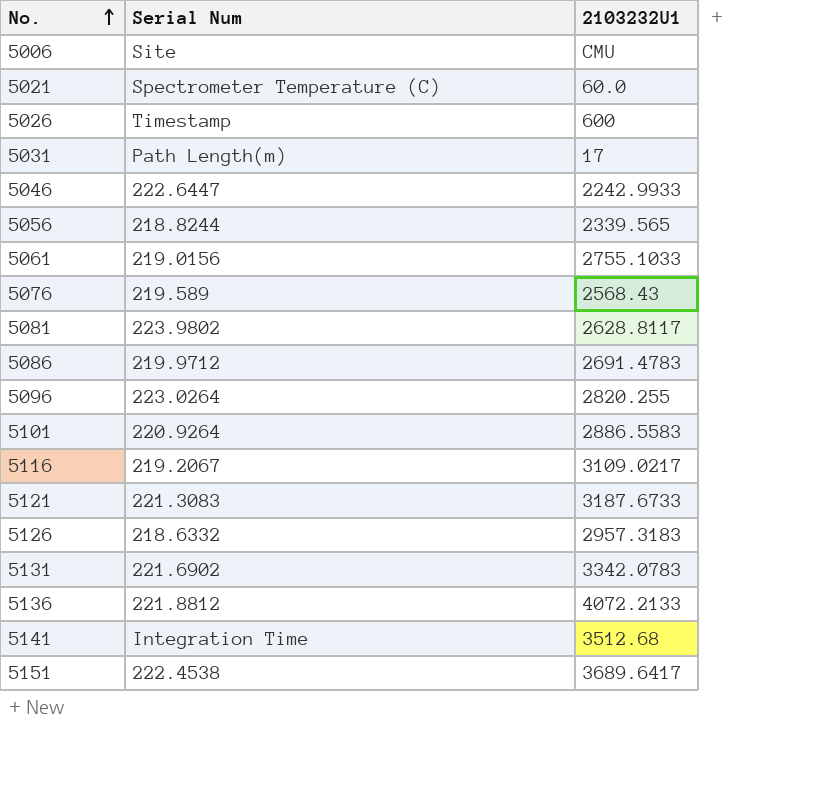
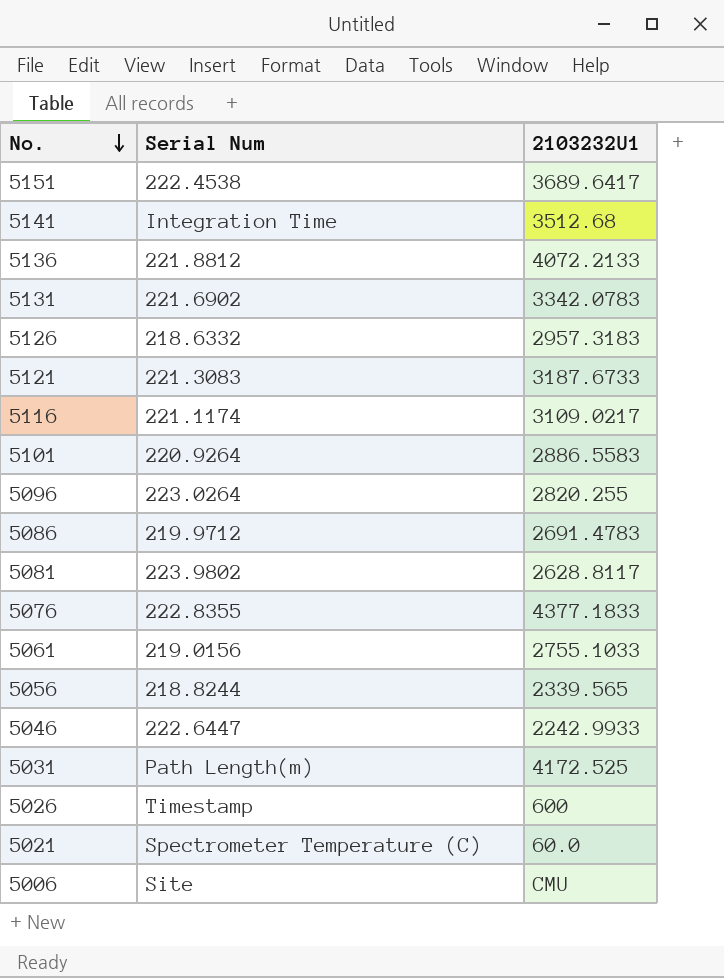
row order: No. ascending -> No. descending
5116 | Serial Num: 219.2067 -> 221.1174
5076 | Serial Num: 219.589 -> 222.8355
5076 | 2103232U1: 2568.43 -> 4377.1833
5031 | 2103232U1: 17 -> 4172.525

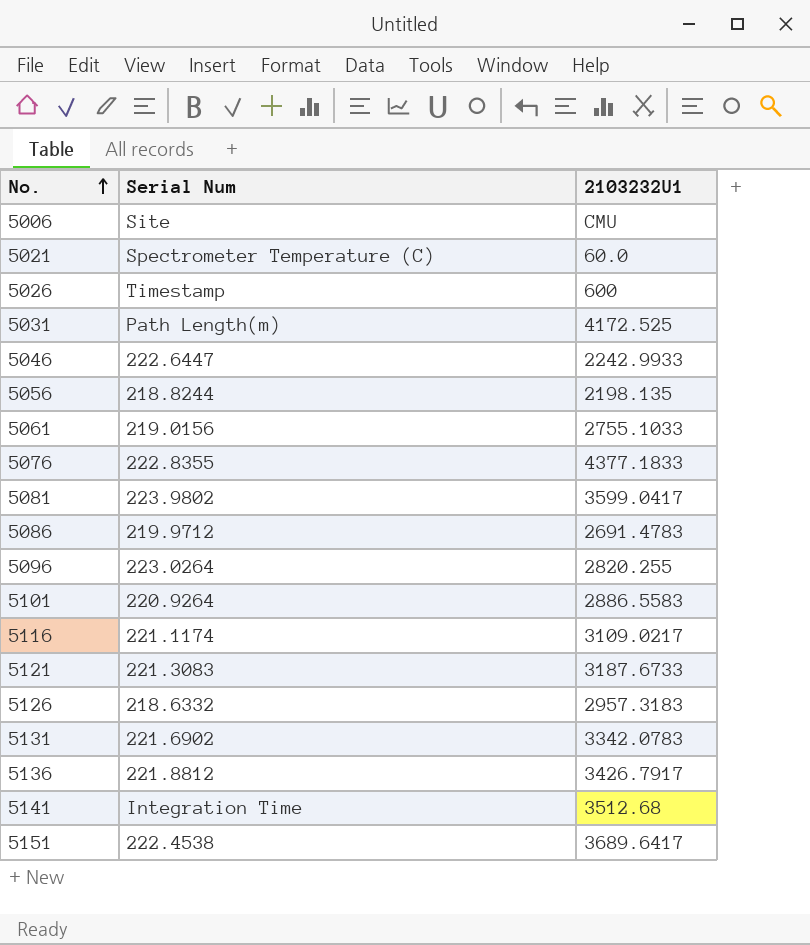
row order: No. descending -> No. ascending
5056 | 2103232U1: 2339.565 -> 2198.135
5081 | 2103232U1: 2628.8117 -> 3599.0417
5136 | 2103232U1: 4072.2133 -> 3426.7917

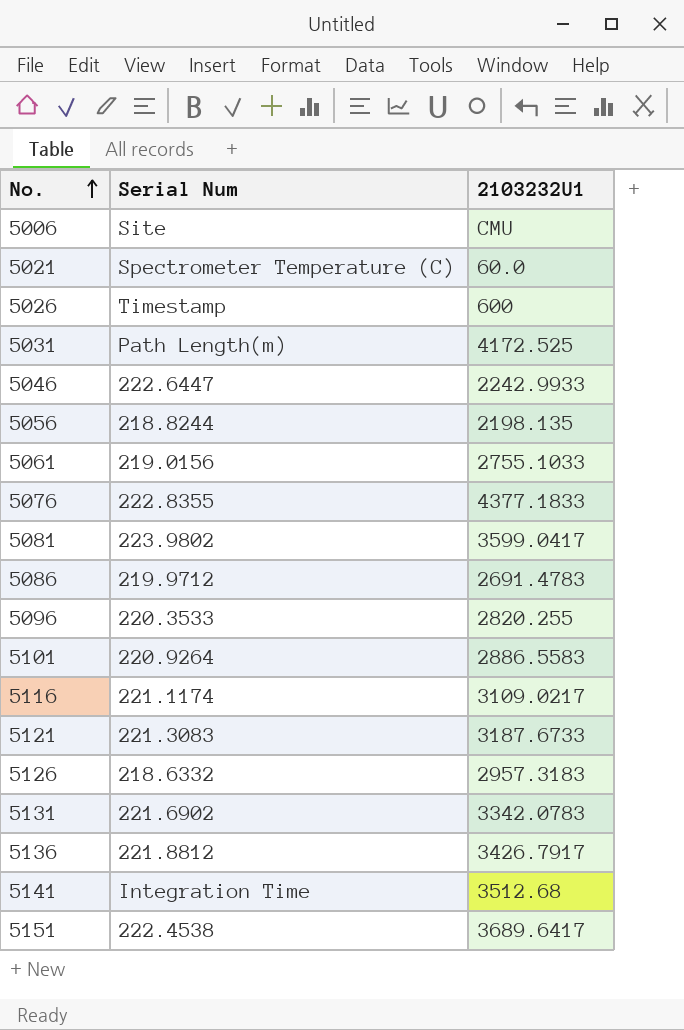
5096 | Serial Num: 223.0264 -> 220.3533

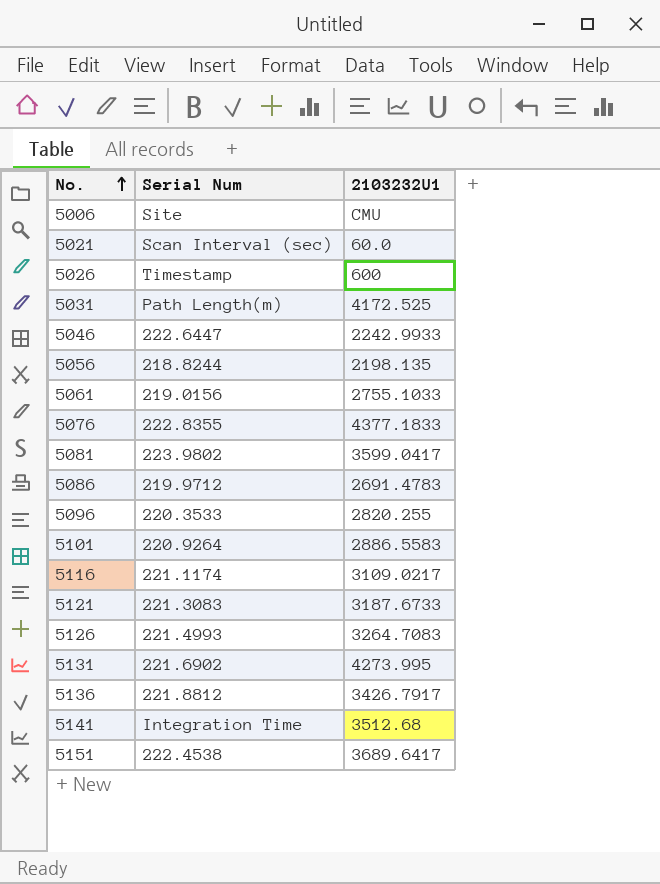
5021 | Serial Num: Spectrometer Temperature (C) -> Scan Interval (sec)
5126 | Serial Num: 218.6332 -> 221.4993
5126 | 2103232U1: 2957.3183 -> 3264.7083
5131 | 2103232U1: 3342.0783 -> 4273.995

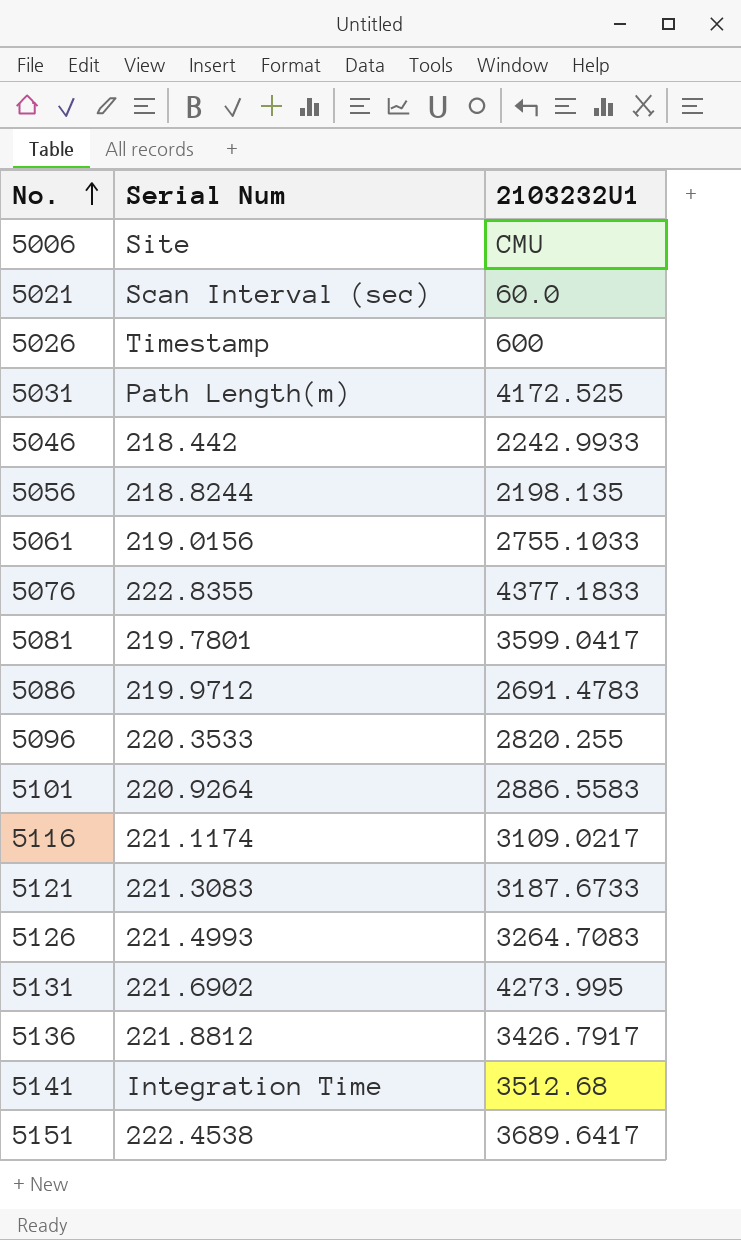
5046 | Serial Num: 222.6447 -> 218.442
5081 | Serial Num: 223.9802 -> 219.7801

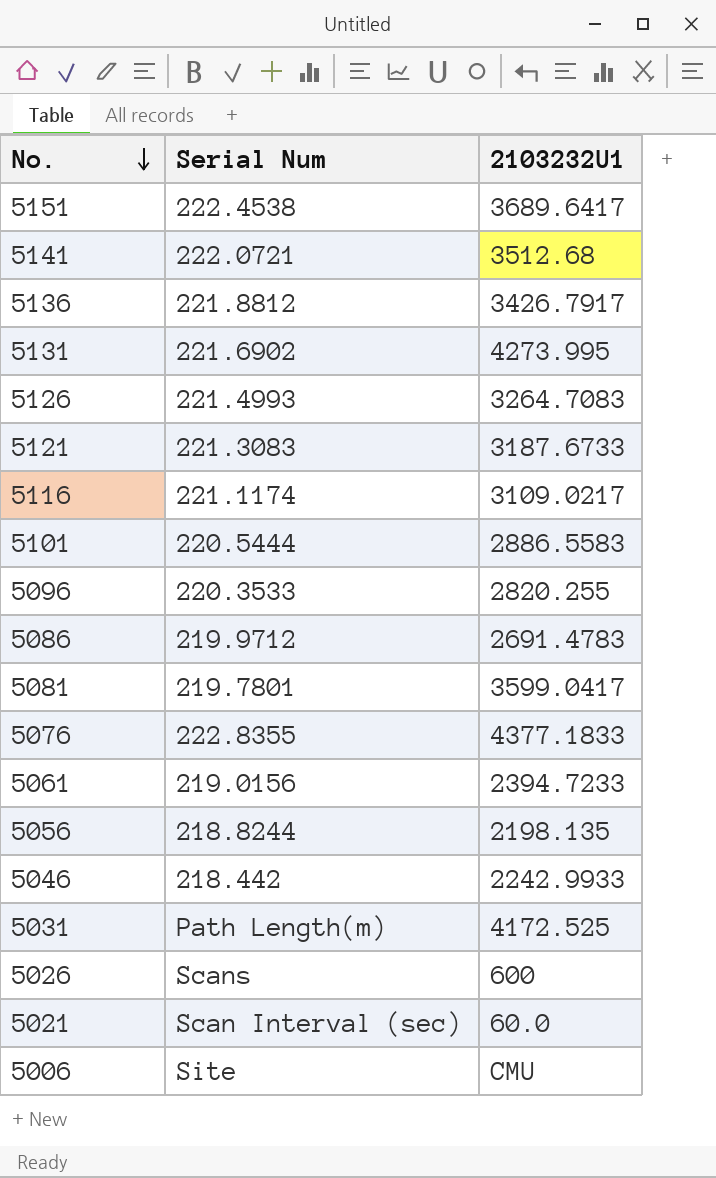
row order: No. ascending -> No. descending
5141 | Serial Num: Integration Time -> 222.0721
5101 | Serial Num: 220.9264 -> 220.5444
5061 | 2103232U1: 2755.1033 -> 2394.7233
5026 | Serial Num: Timestamp -> Scans

